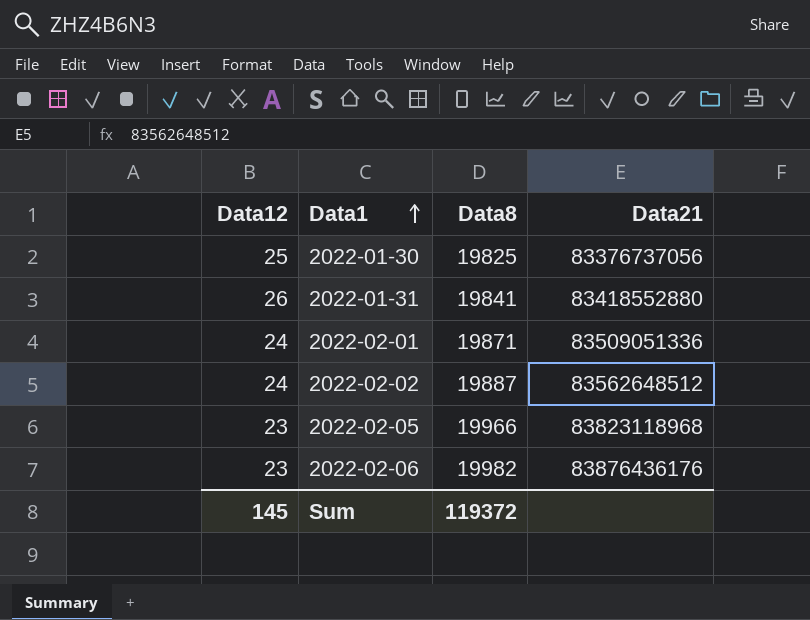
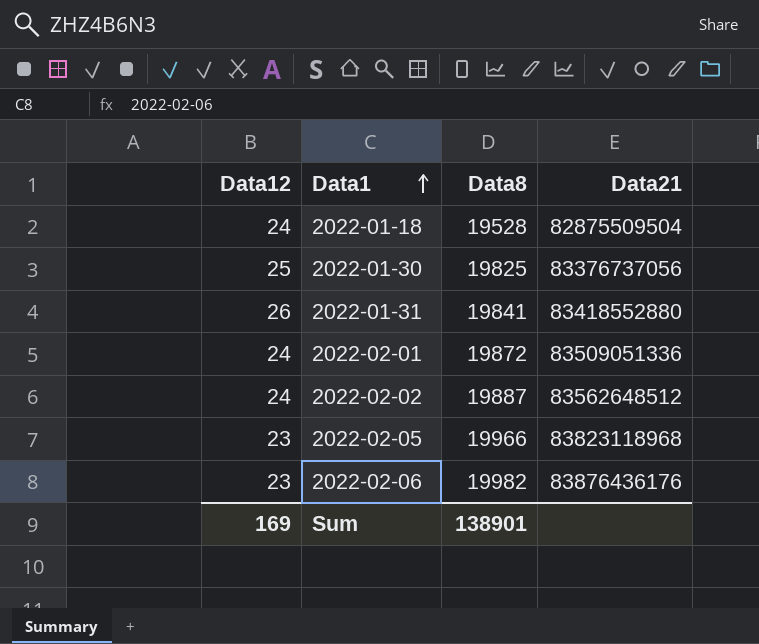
row 2022-01-18: none -> 24 | 19528 | 82875509504
2022-02-01 | Data8: 19871 -> 19872
Sum | Data12: 145 -> 169
Sum | Data8: 119372 -> 138901

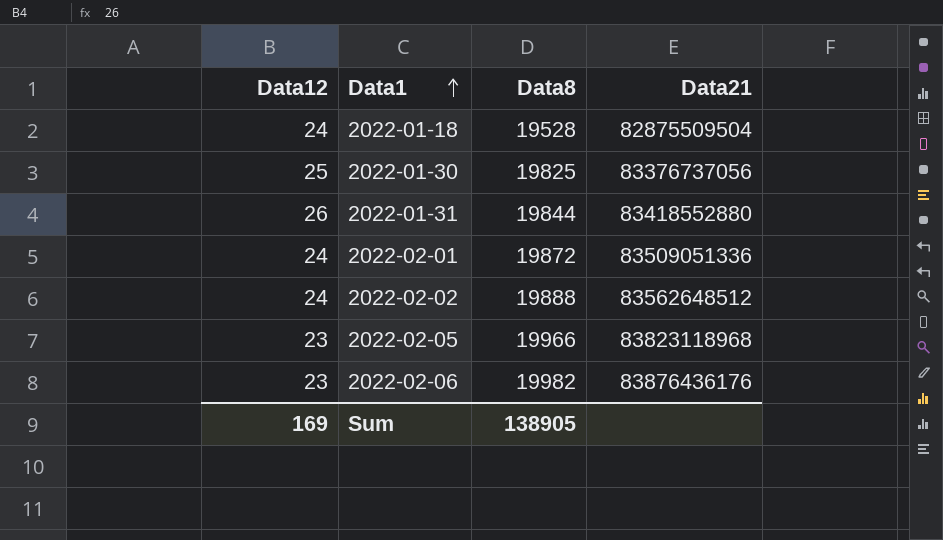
2022-01-31 | Data8: 19841 -> 19844
2022-02-02 | Data8: 19887 -> 19888
Sum | Data8: 138901 -> 138905

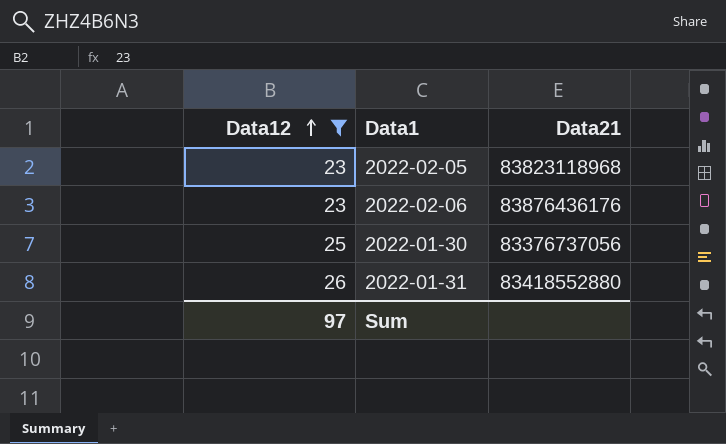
filter: none -> Data12 != 24
row order: Data1 ascending -> Data12 ascending
column Data8 | position: 3 -> none
Sum | Data12: 169 -> 97

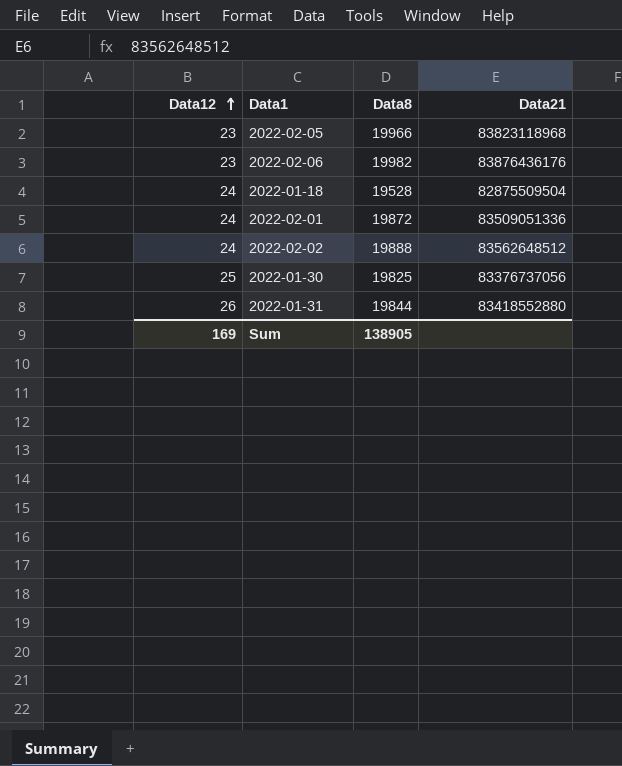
filter: Data12 != 24 -> none
column Data8 | position: none -> 3
Sum | Data12: 97 -> 169

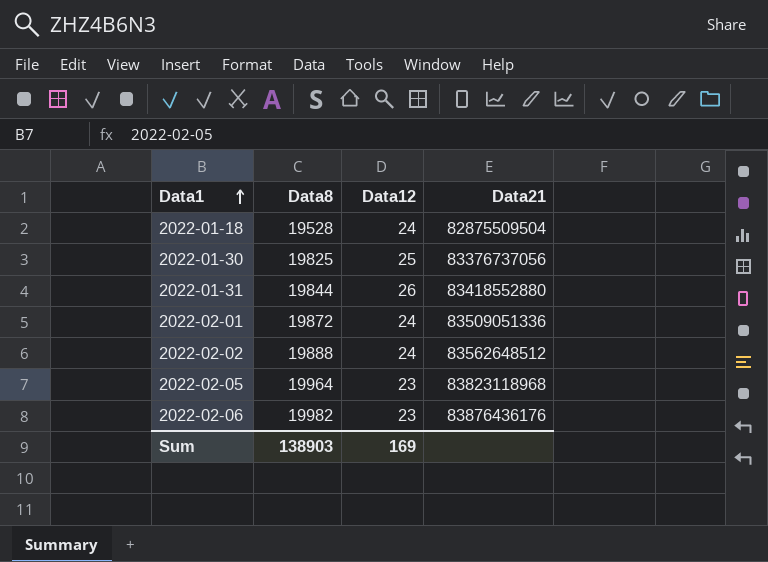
row order: Data12 ascending -> Data1 ascending
column Data12 | position: 1 -> 3
2022-02-05 | Data8: 19966 -> 19964
Sum | Data8: 138905 -> 138903

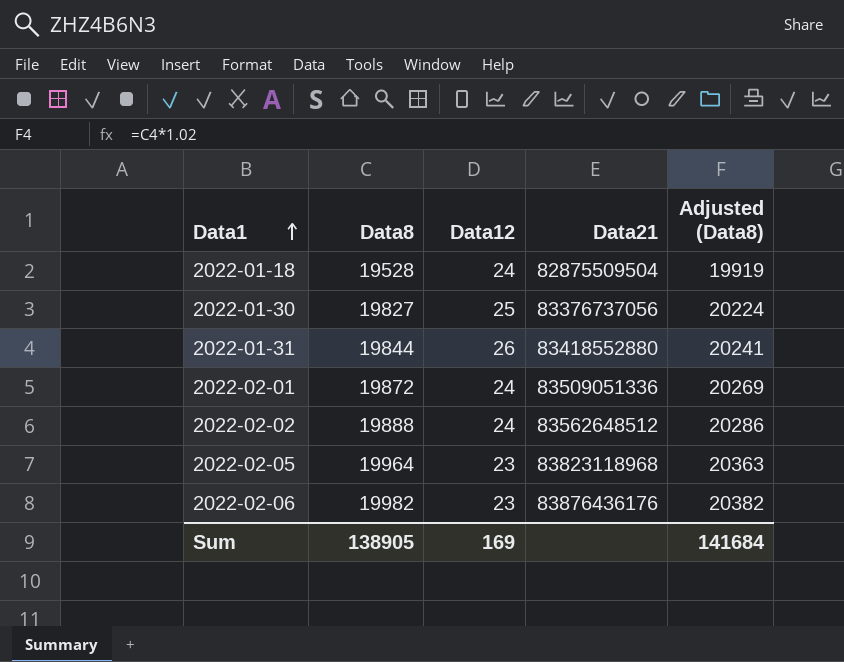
column Adjusted (Data8) | formula: none -> [Data8] * 1.02
2022-01-30 | Data8: 19825 -> 19827
Sum | Data8: 138903 -> 138905

